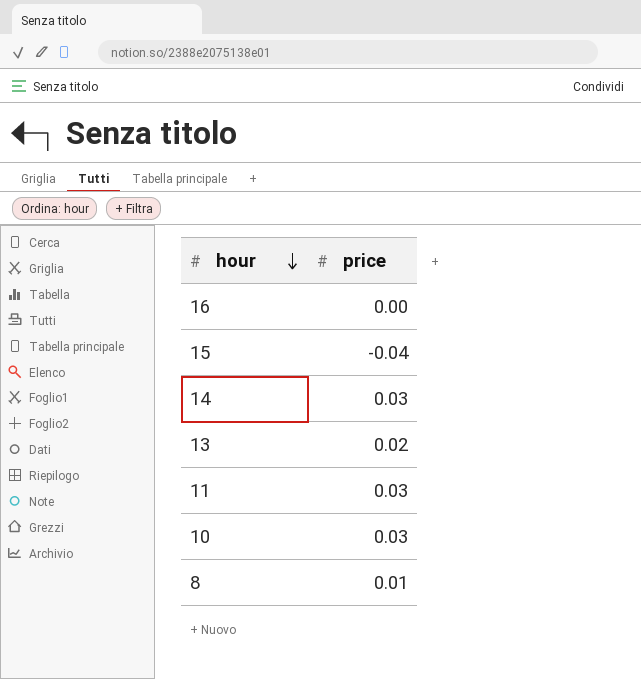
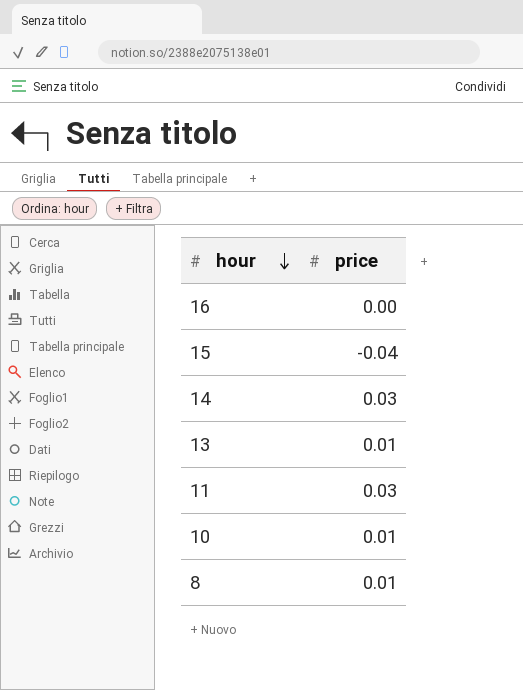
13 | price: 0.02 -> 0.01
10 | price: 0.03 -> 0.01

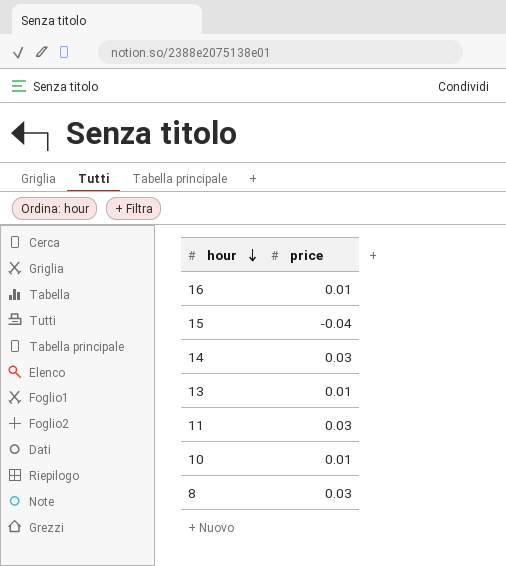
16 | price: 0.00 -> 0.01
8 | price: 0.01 -> 0.03

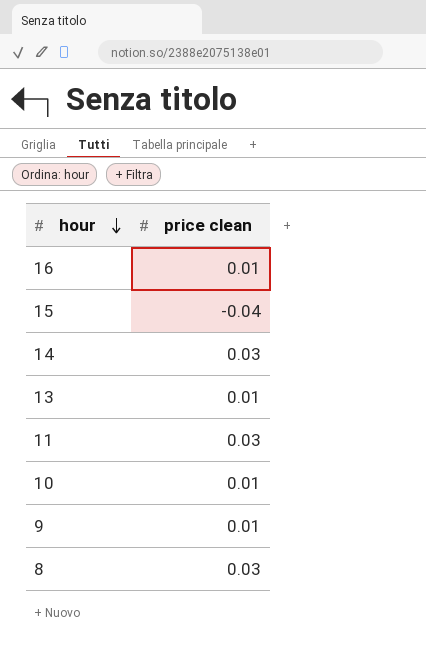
column name: price -> price clean
row 9: none -> 0.01

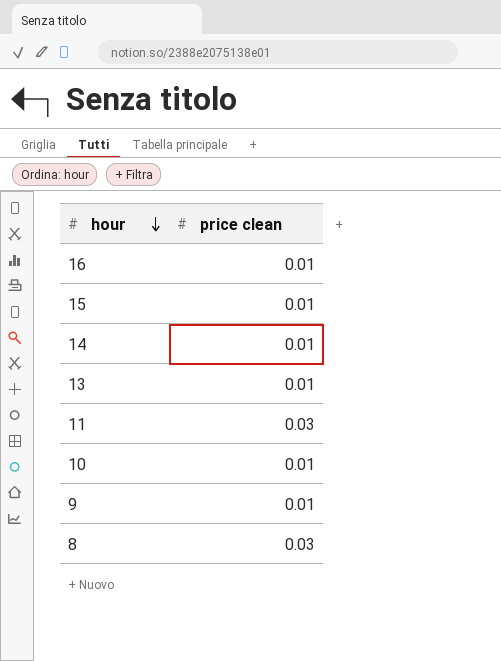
15 | price clean: -0.04 -> 0.01
14 | price clean: 0.03 -> 0.01

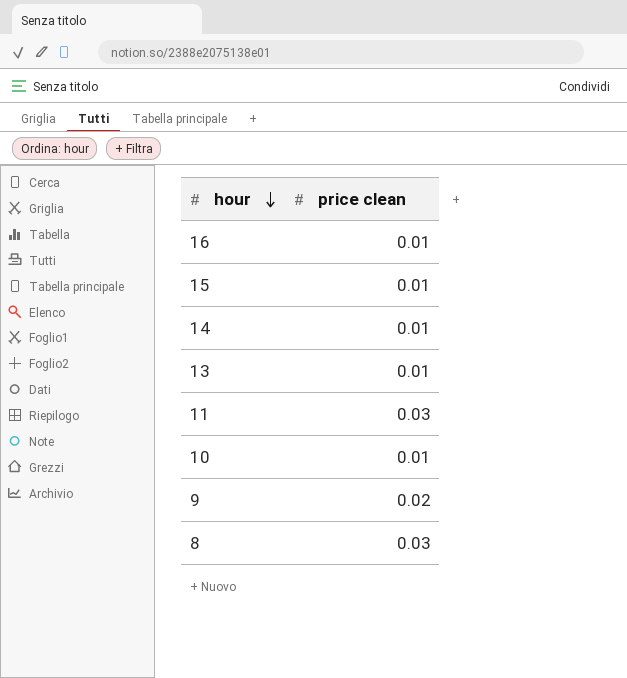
9 | price clean: 0.01 -> 0.02

